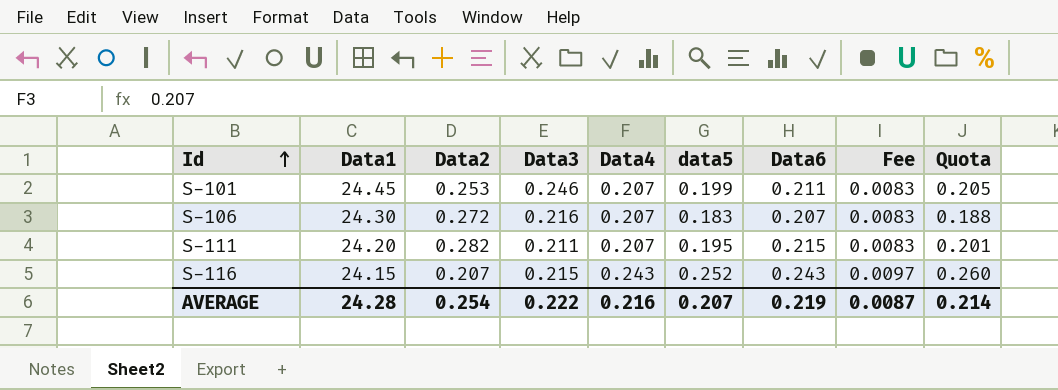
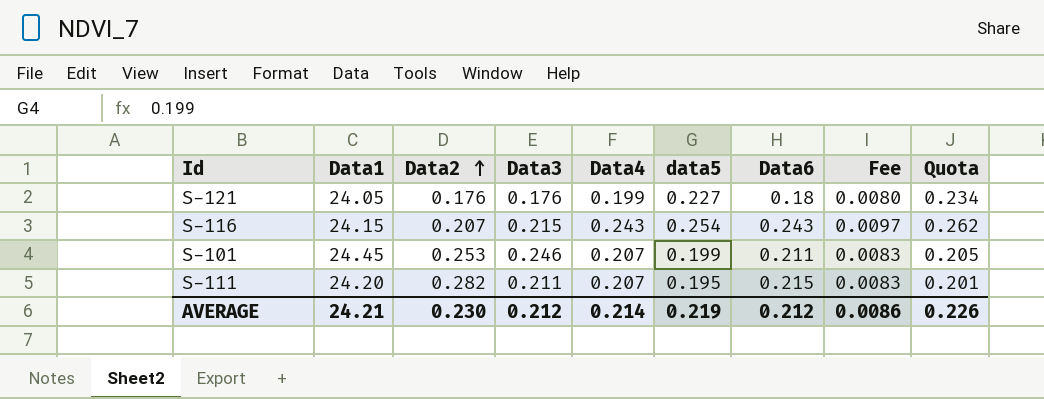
row order: Id ascending -> Data2 ascending
row S-106: 24.30 | 0.272 | 0.216 | 0.207 | 0.183 | 0.207 | 0.0083 | 0.188 -> none
row S-121: none -> 24.05 | 0.176 | 0.176 | 0.199 | 0.227 | 0.18 | 0.0080 | 0.234
S-116 | data5: 0.252 -> 0.254
S-116 | Quota: 0.260 -> 0.262
AVERAGE | Data1: 24.28 -> 24.21
AVERAGE | Data2: 0.254 -> 0.230
AVERAGE | Data3: 0.222 -> 0.212
AVERAGE | Data4: 0.216 -> 0.214
AVERAGE | data5: 0.207 -> 0.219
AVERAGE | Data6: 0.219 -> 0.212
AVERAGE | Fee: 0.0087 -> 0.0086
AVERAGE | Quota: 0.214 -> 0.226

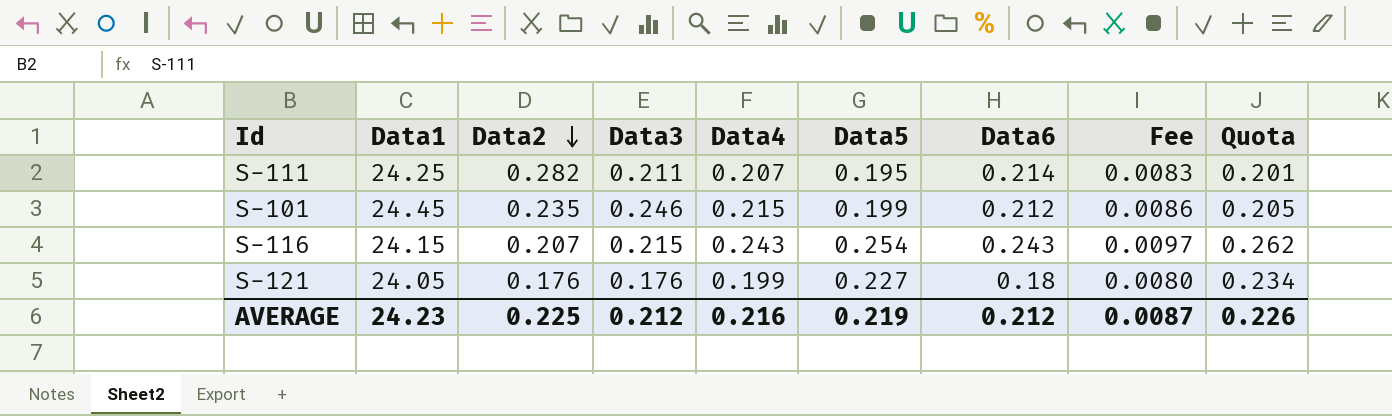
row order: Data2 ascending -> Data2 descending
column name: data5 -> Data5
S-111 | Data1: 24.20 -> 24.25
S-111 | Data6: 0.215 -> 0.214
S-101 | Data2: 0.253 -> 0.235
S-101 | Data4: 0.207 -> 0.215
S-101 | Data6: 0.211 -> 0.212
S-101 | Fee: 0.0083 -> 0.0086
AVERAGE | Data1: 24.21 -> 24.23
AVERAGE | Data2: 0.230 -> 0.225
AVERAGE | Data4: 0.214 -> 0.216
AVERAGE | Fee: 0.0086 -> 0.0087

